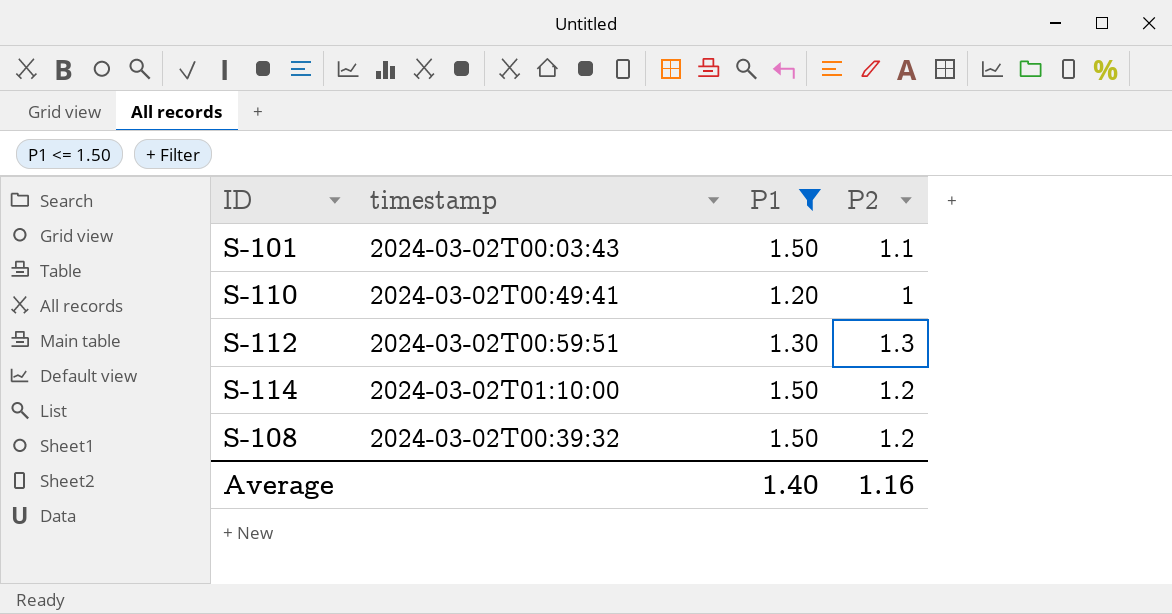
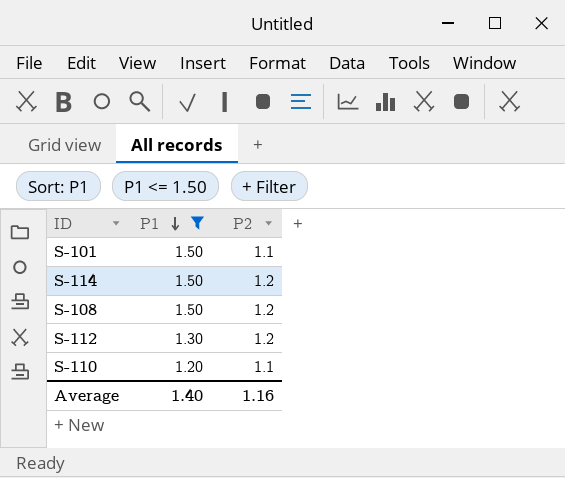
row order: none -> P1 descending
column timestamp | position: 2 -> none
S-112 | P2: 1.3 -> 1.2
S-110 | P2: 1 -> 1.1

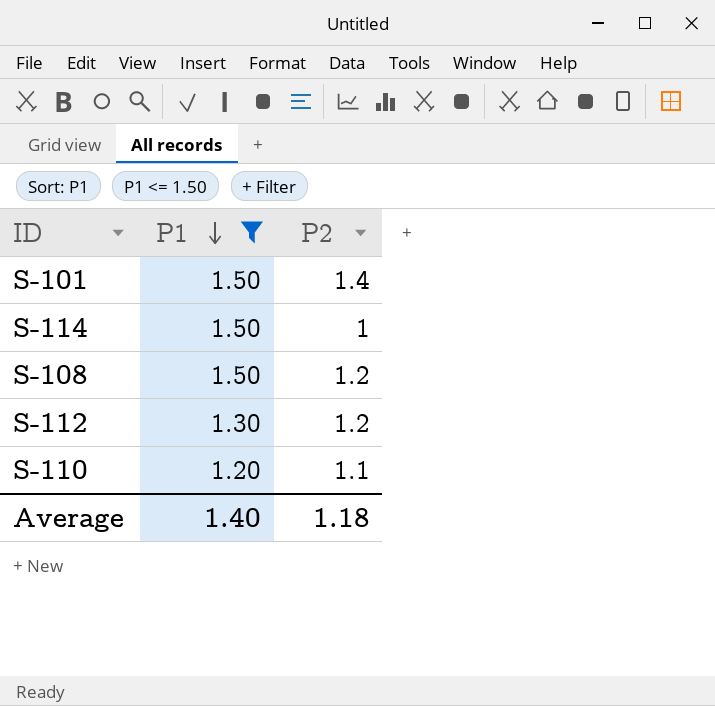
S-101 | P2: 1.1 -> 1.4
S-114 | P2: 1.2 -> 1
Average | P2: 1.16 -> 1.18

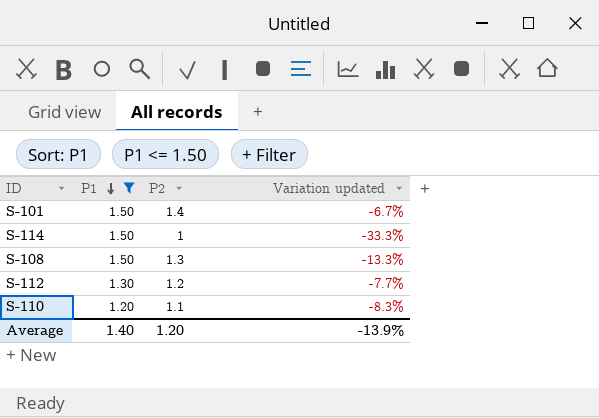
column Variation updated | formula: none -> ([P2] - [P1]) / [P1]
S-108 | P2: 1.2 -> 1.3
Average | P2: 1.18 -> 1.20

